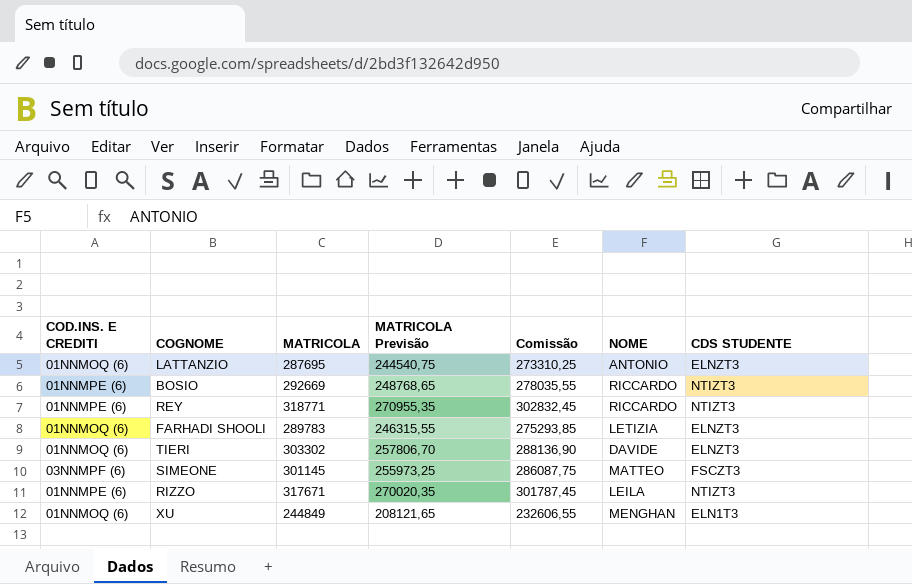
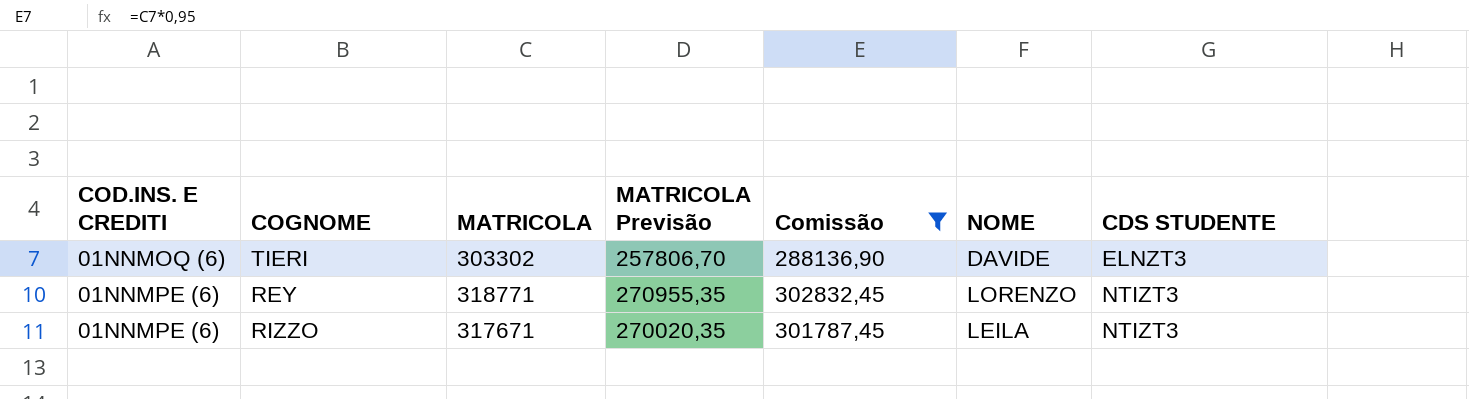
filter: none -> Comissão >= 288136,90
row order: none -> COD.INS. E CREDITI ascending
REY | NOME: RICCARDO -> LORENZO

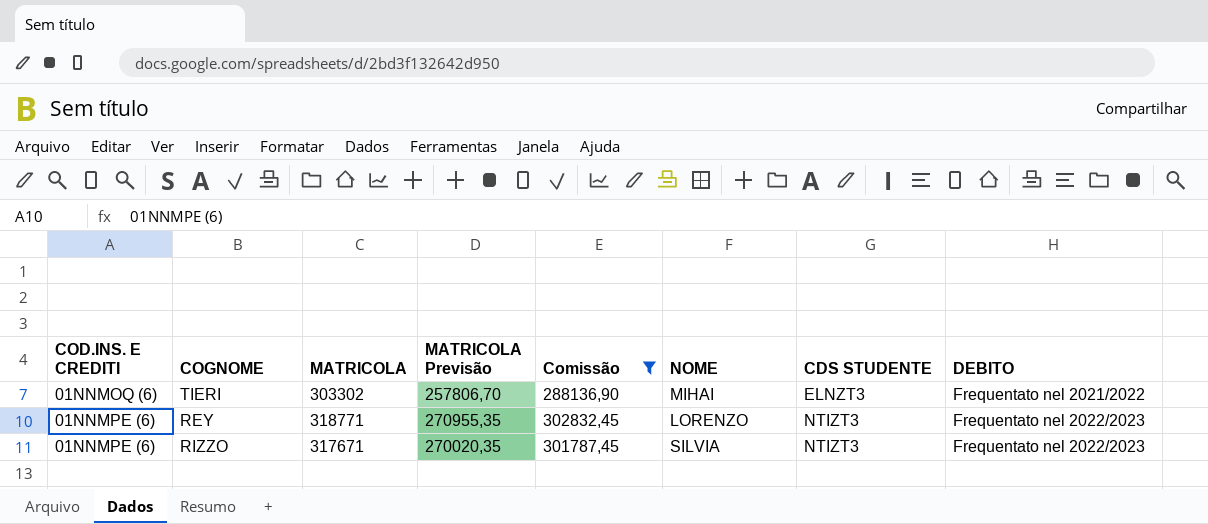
column DEBITO | position: none -> 8
TIERI | NOME: DAVIDE -> MIHAI
RIZZO | NOME: LEILA -> SILVIA

